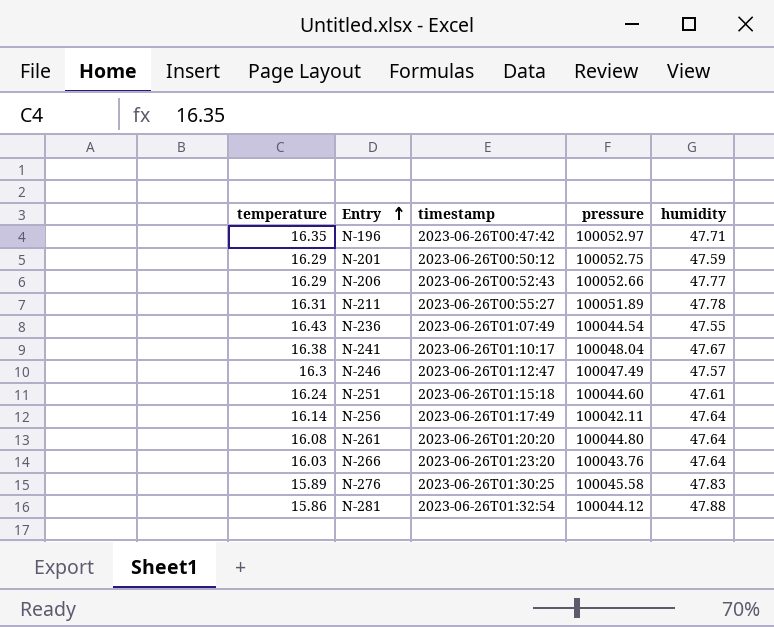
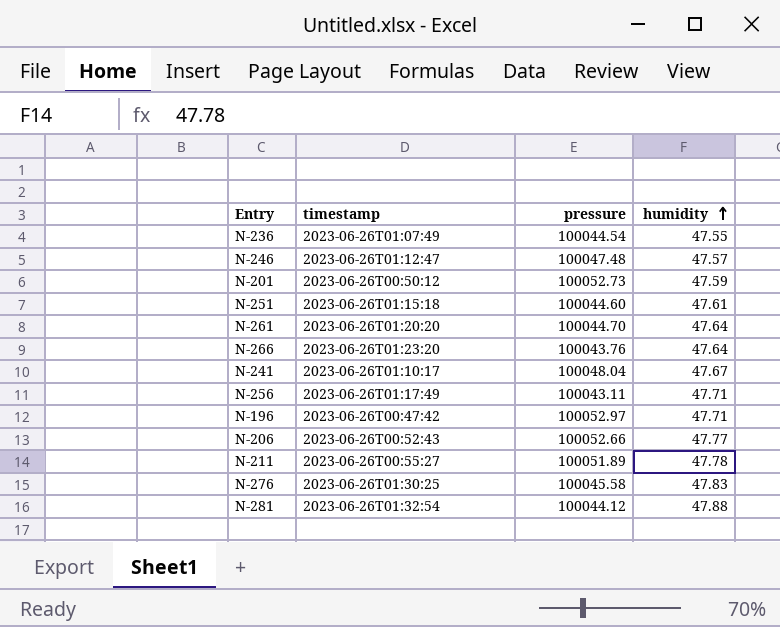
row order: Entry ascending -> humidity ascending
column temperature | position: 1 -> none
N-246 | pressure: 100047.49 -> 100047.48
N-201 | pressure: 100052.75 -> 100052.73
N-261 | pressure: 100044.80 -> 100044.70
N-256 | pressure: 100042.11 -> 100043.11
N-256 | humidity: 47.64 -> 47.71

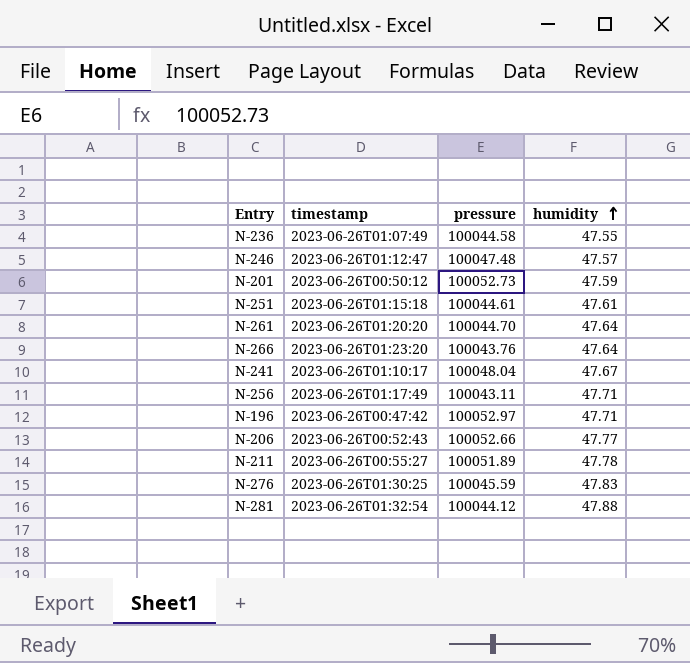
N-236 | pressure: 100044.54 -> 100044.58
N-251 | pressure: 100044.60 -> 100044.61
N-276 | pressure: 100045.58 -> 100045.59

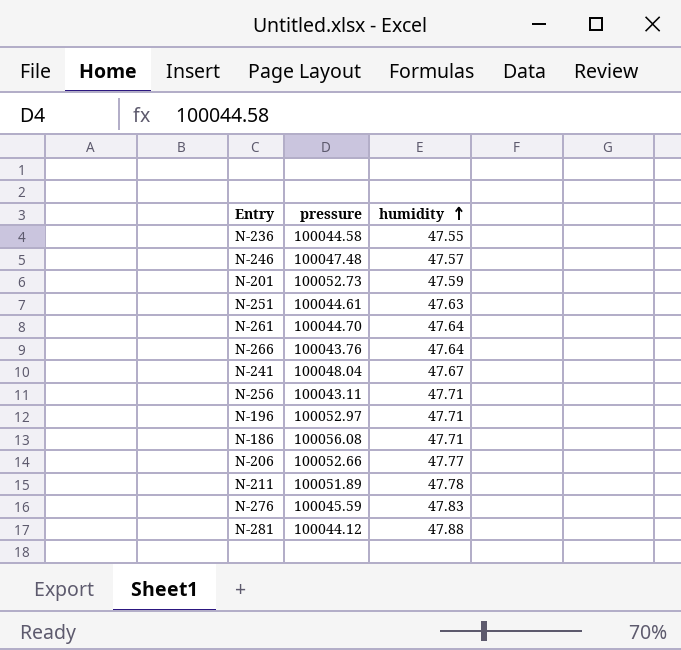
column timestamp | position: 2 -> none
N-251 | humidity: 47.61 -> 47.63
row N-186: none -> 100056.08 | 47.71

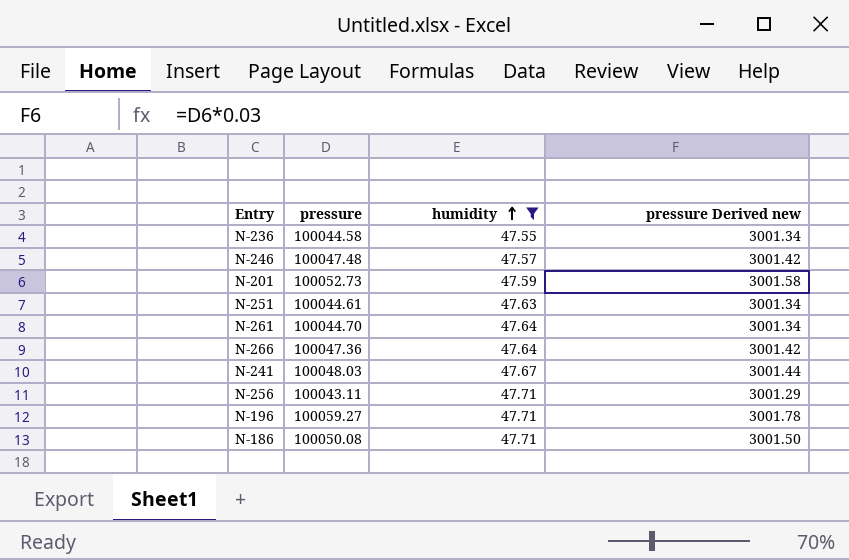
filter: none -> humidity <= 47.71
column pressure Derived new | formula: none -> [pressure] * 0.03
N-266 | pressure: 100043.76 -> 100047.36
N-241 | pressure: 100048.04 -> 100048.03
N-196 | pressure: 100052.97 -> 100059.27
N-186 | pressure: 100056.08 -> 100050.08

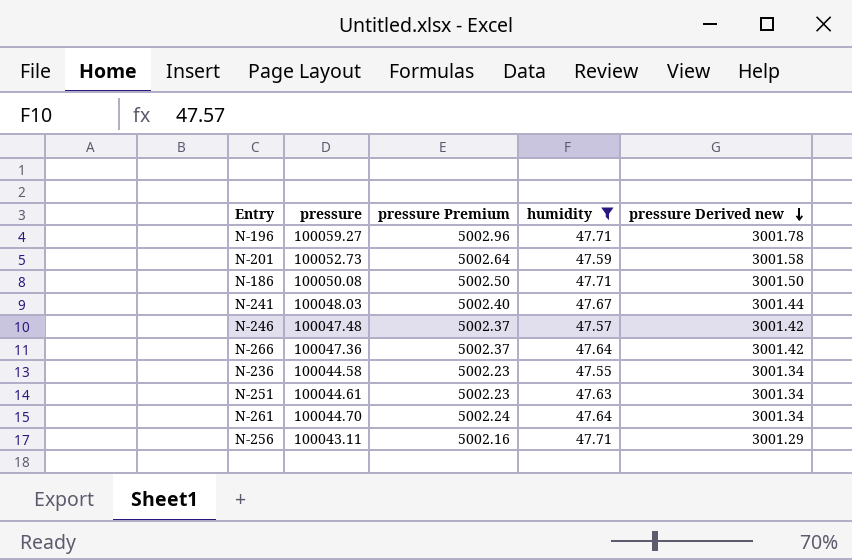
row order: humidity ascending -> pressure Derived new descending
column pressure Premium | formula: none -> [pressure] * 0.05

